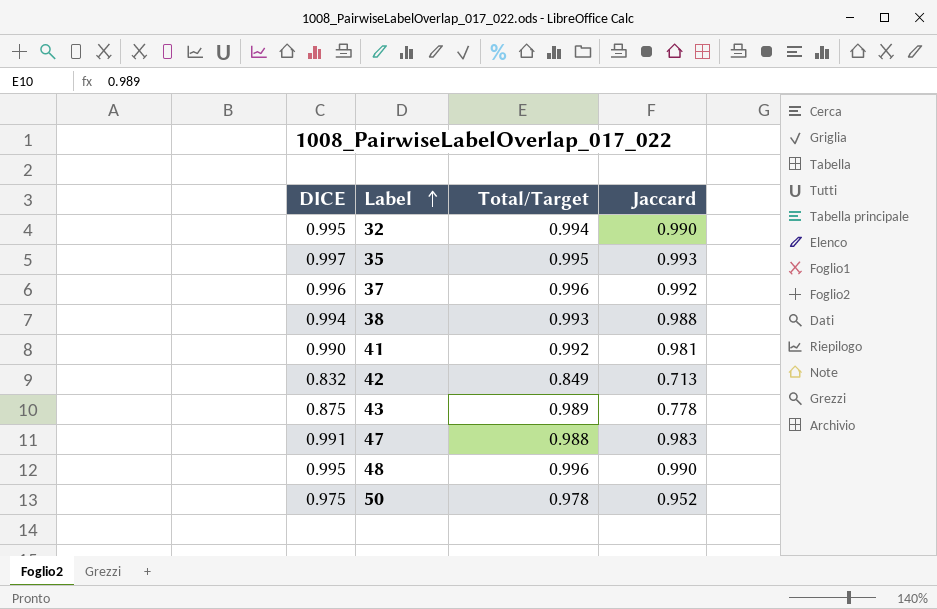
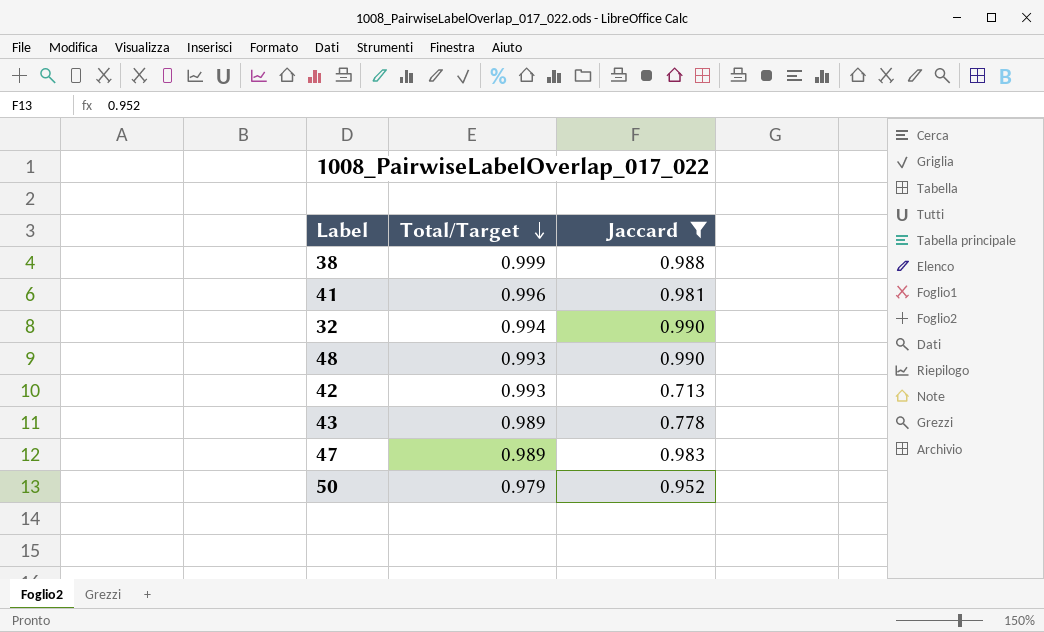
filter: none -> Jaccard <= 0.990
row order: Label ascending -> Total/Target descending
column DICE | position: 1 -> none
38 | Total/Target: 0.993 -> 0.999
41 | Total/Target: 0.992 -> 0.996
48 | Total/Target: 0.996 -> 0.993
42 | Total/Target: 0.849 -> 0.993
47 | Total/Target: 0.988 -> 0.989
50 | Total/Target: 0.978 -> 0.979

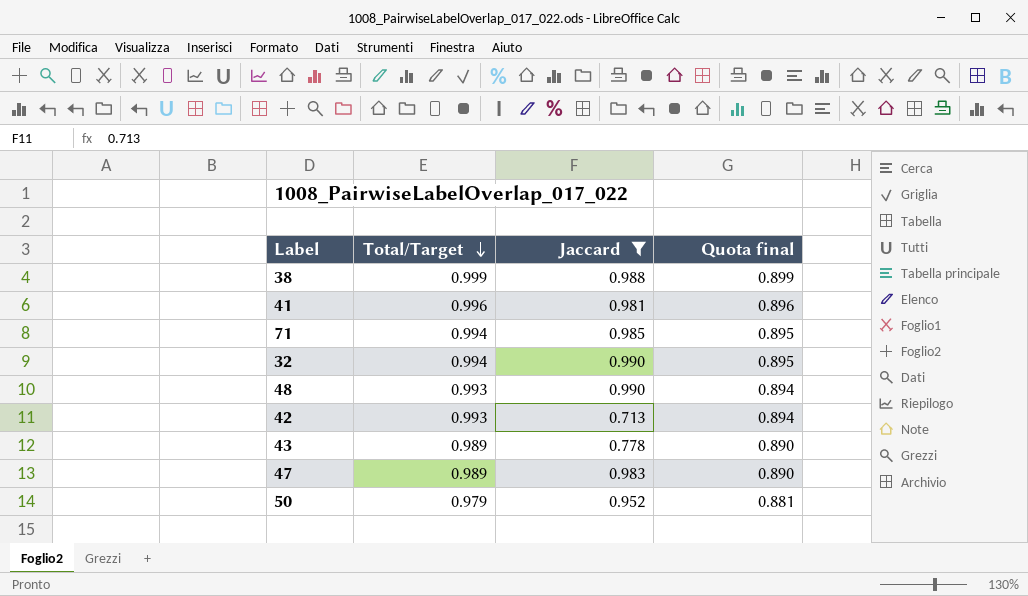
column Quota final | formula: none -> [Total/Target] * 0.9
row 71: none -> 0.994 | 0.985 | 0.895

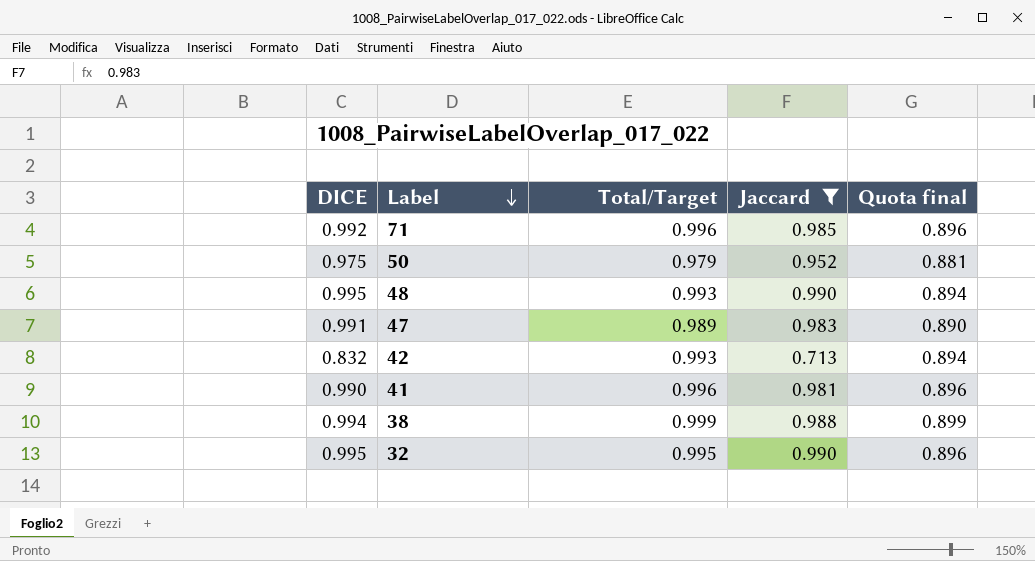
row order: Total/Target descending -> Label descending
column DICE | position: none -> 1
row 43: 0.989 | 0.778 | 0.890 -> none
71 | Total/Target: 0.994 -> 0.996
71 | Quota final: 0.895 -> 0.896
32 | Total/Target: 0.994 -> 0.995
32 | Quota final: 0.895 -> 0.896

